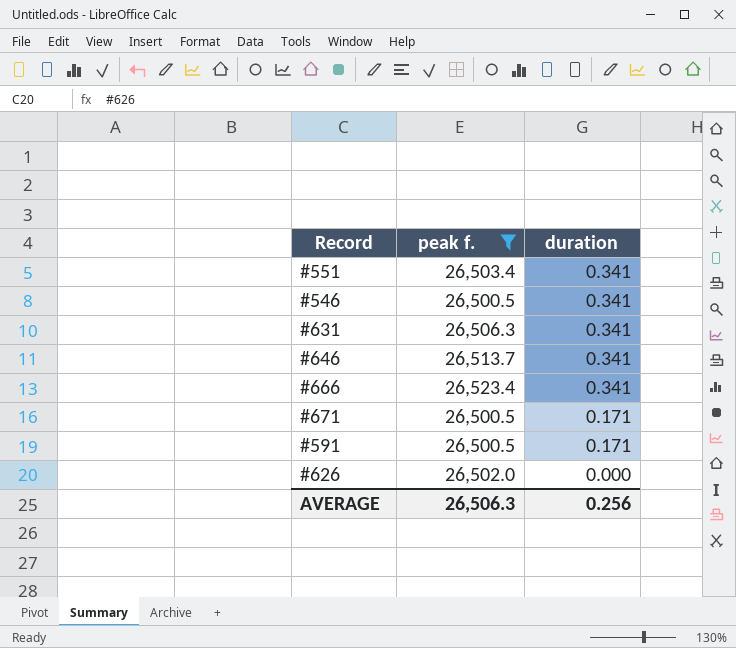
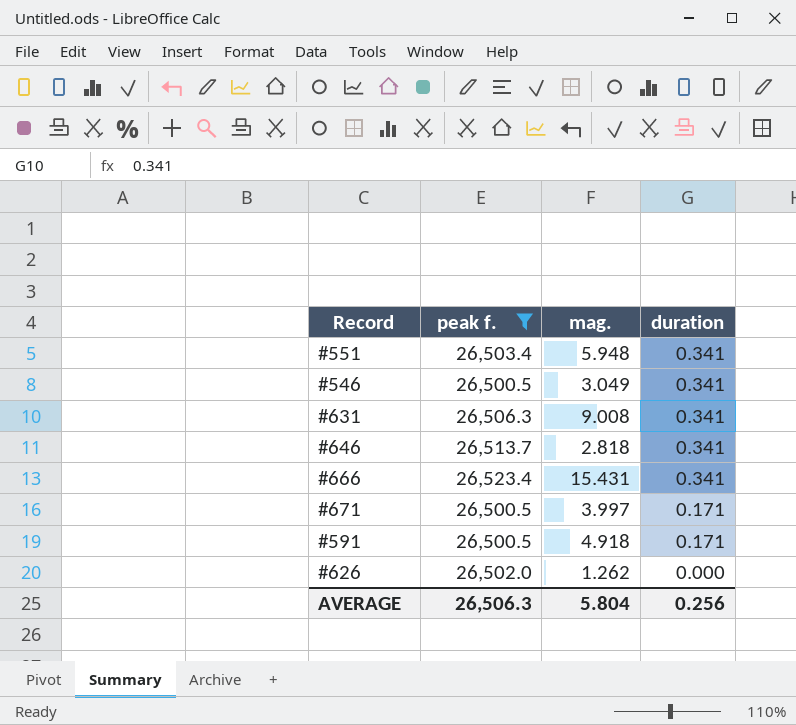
column mag. | position: none -> 3

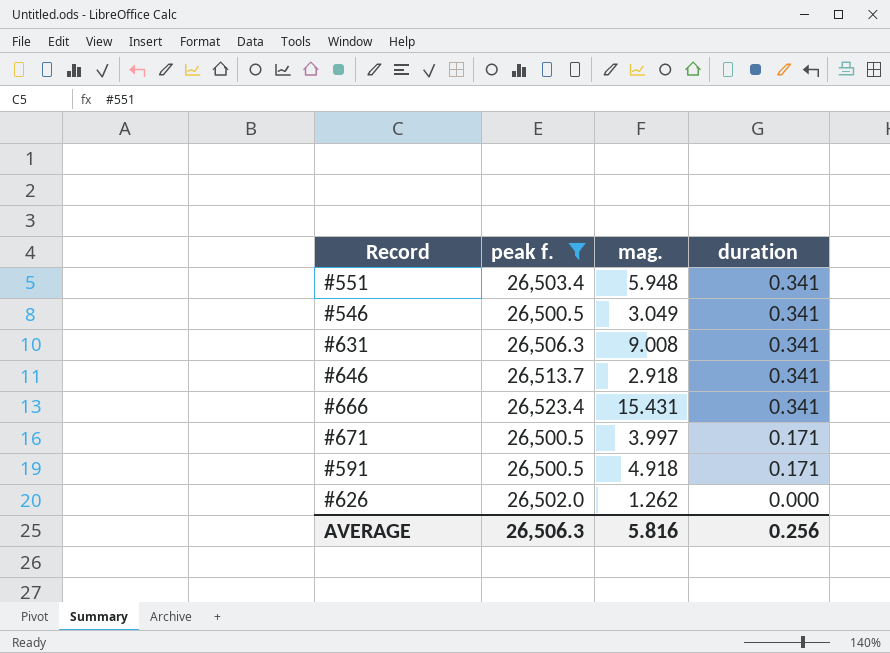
#646 | mag.: 2.818 -> 2.918
AVERAGE | mag.: 5.804 -> 5.816

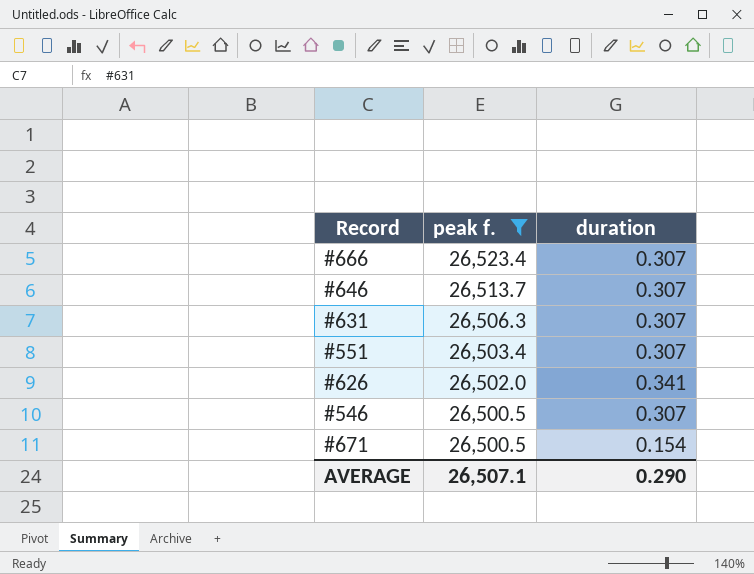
row order: duration descending -> peak f. descending
column mag. | position: 3 -> none
row #591: 26,500.5 | 4.918 | 0.171 -> none
#666 | duration: 0.341 -> 0.307
#646 | duration: 0.341 -> 0.307
#631 | duration: 0.341 -> 0.307
#551 | duration: 0.341 -> 0.307
#626 | duration: 0.000 -> 0.341
#546 | duration: 0.341 -> 0.307
#671 | duration: 0.171 -> 0.154
AVERAGE | peak f.: 26,506.3 -> 26,507.1
AVERAGE | duration: 0.256 -> 0.290

